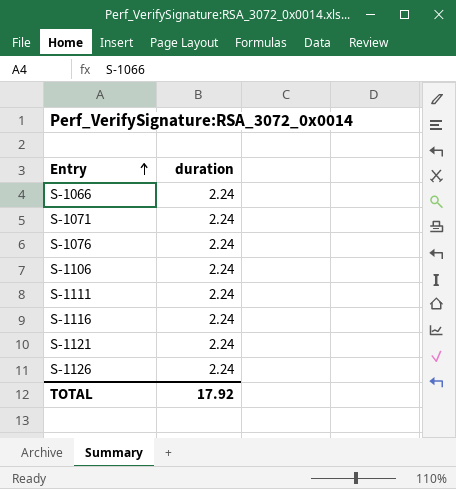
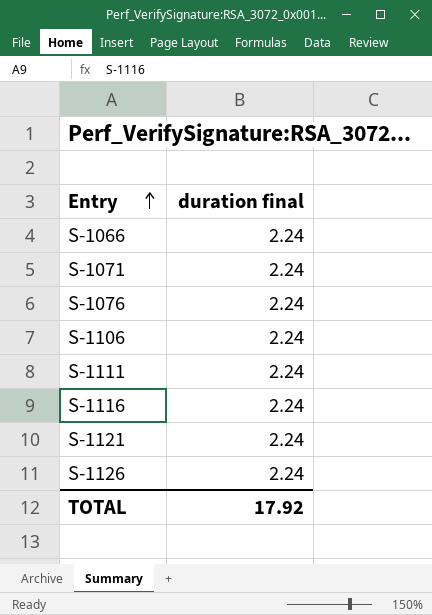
column name: duration -> duration final

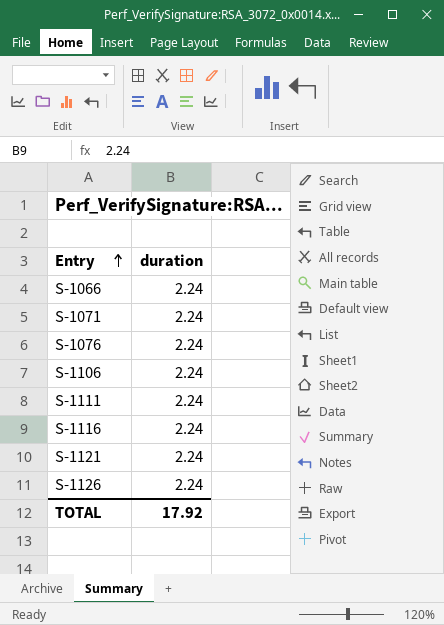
column name: duration final -> duration

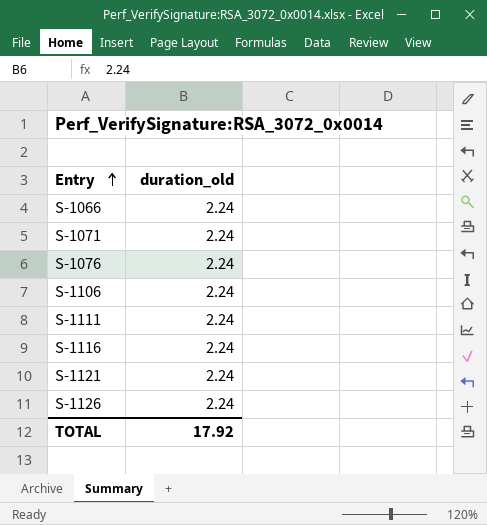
column name: duration -> duration_old

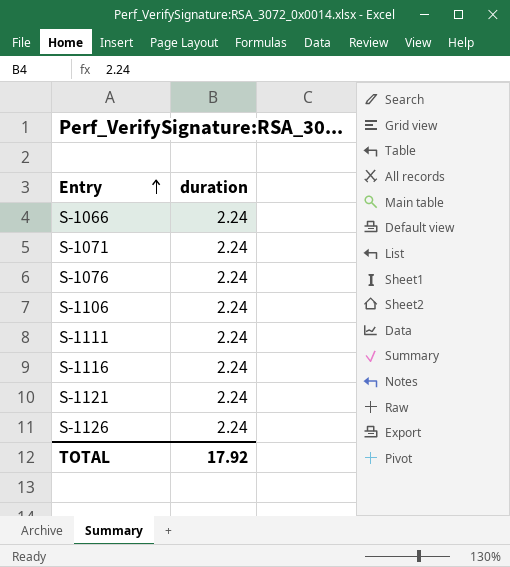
column name: duration_old -> duration

